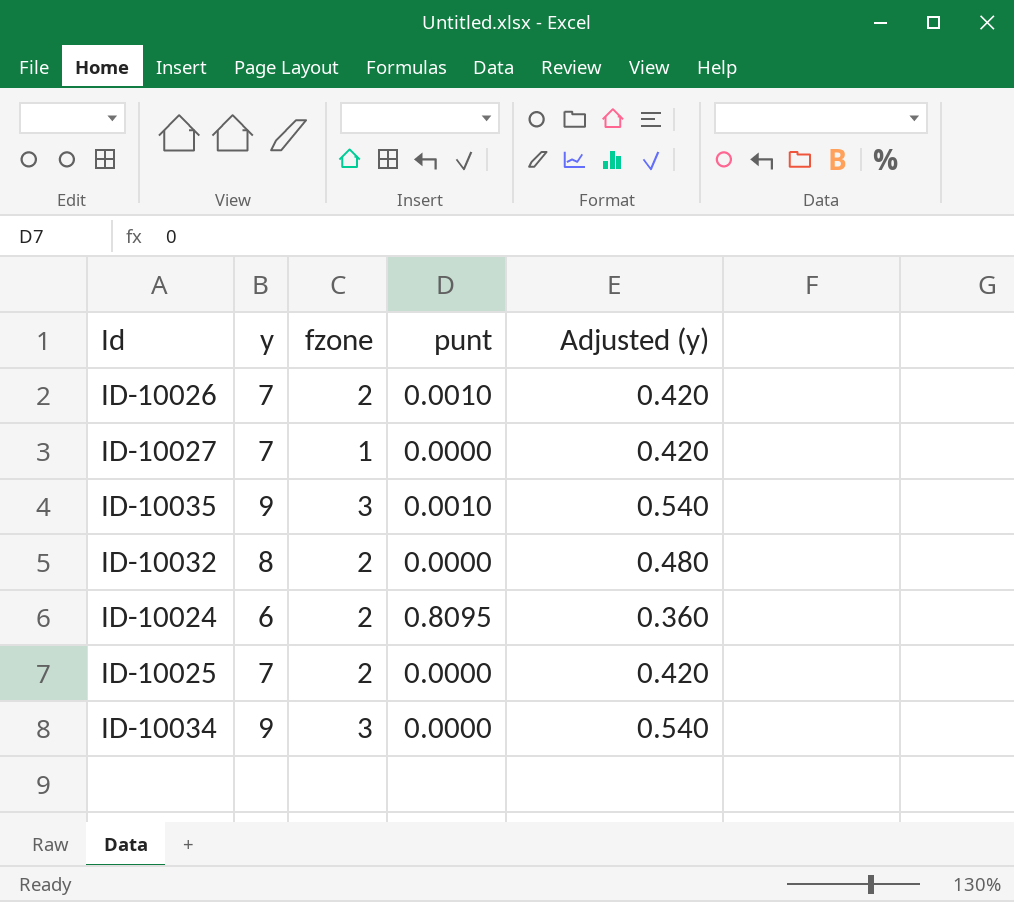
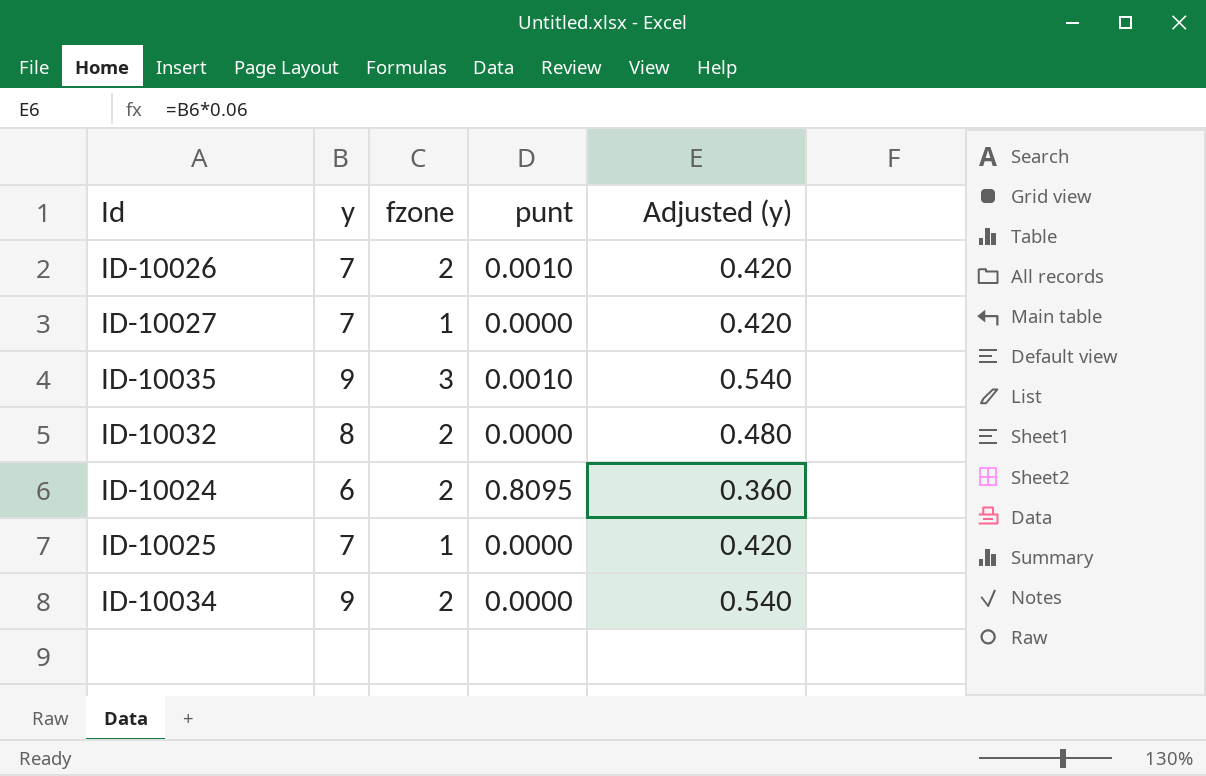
ID-10025 | fzone: 2 -> 1
ID-10034 | fzone: 3 -> 2

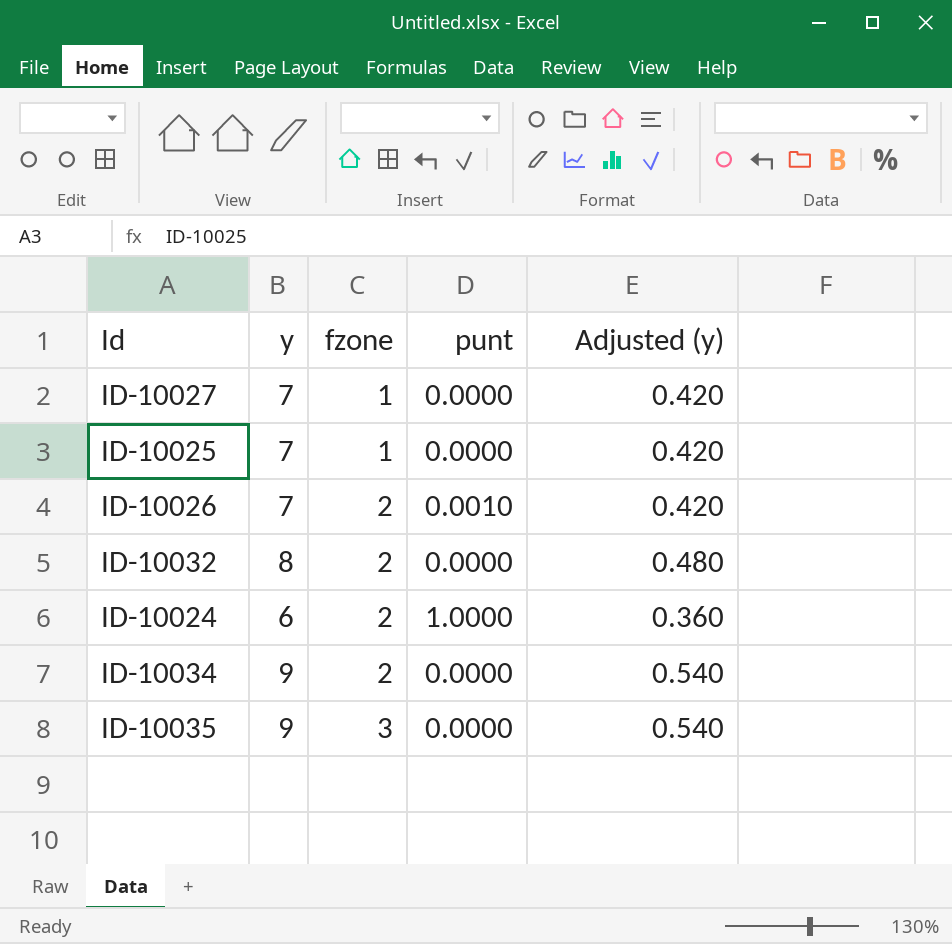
row order: none -> fzone ascending
ID-10024 | punt: 0.8095 -> 1.0000
ID-10035 | punt: 0.0010 -> 0.0000

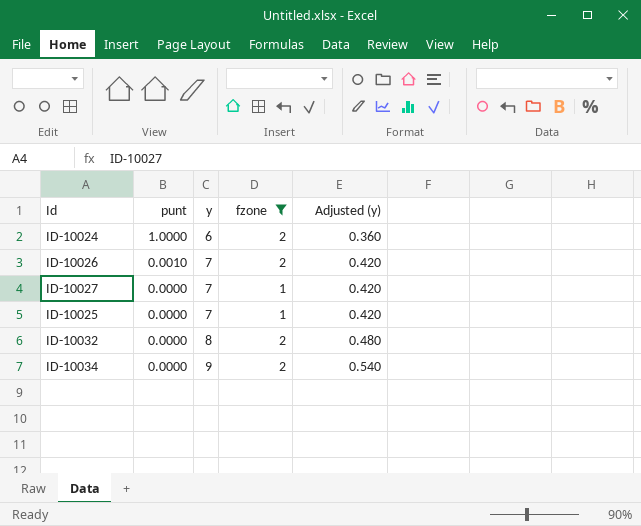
filter: none -> fzone != 3
row order: fzone ascending -> punt descending
column punt | position: 4 -> 2

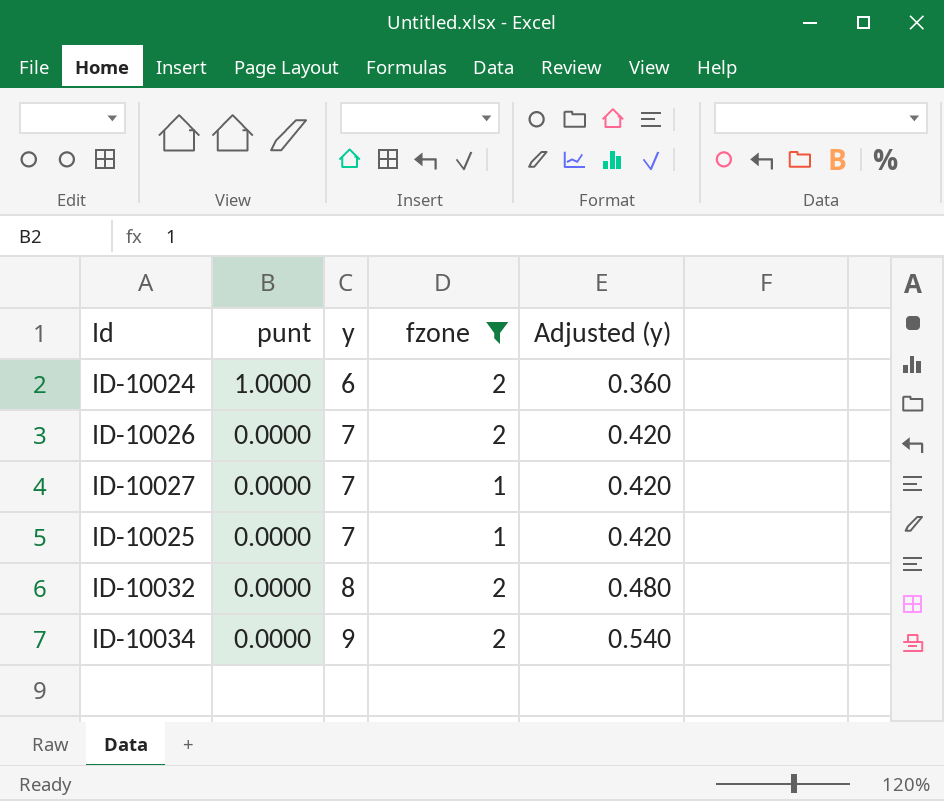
ID-10026 | punt: 0.0010 -> 0.0000

